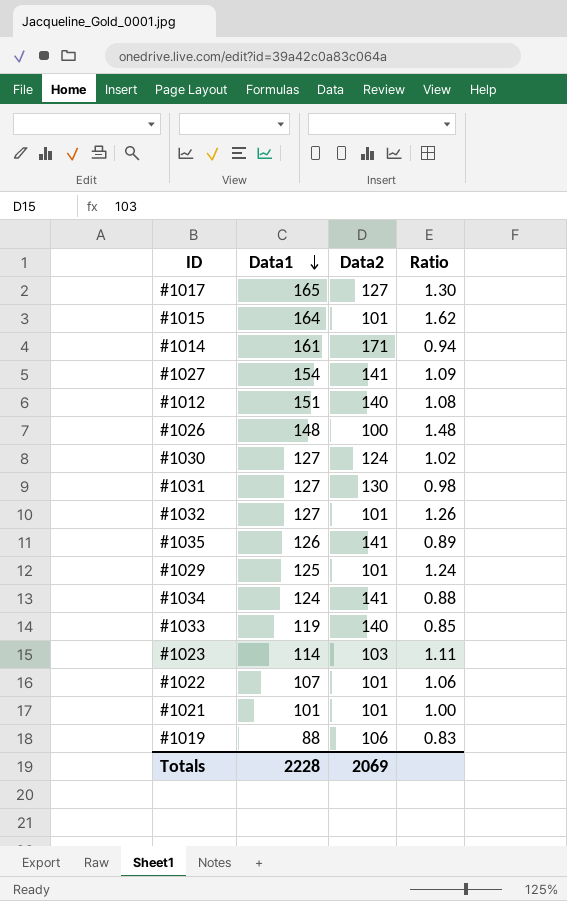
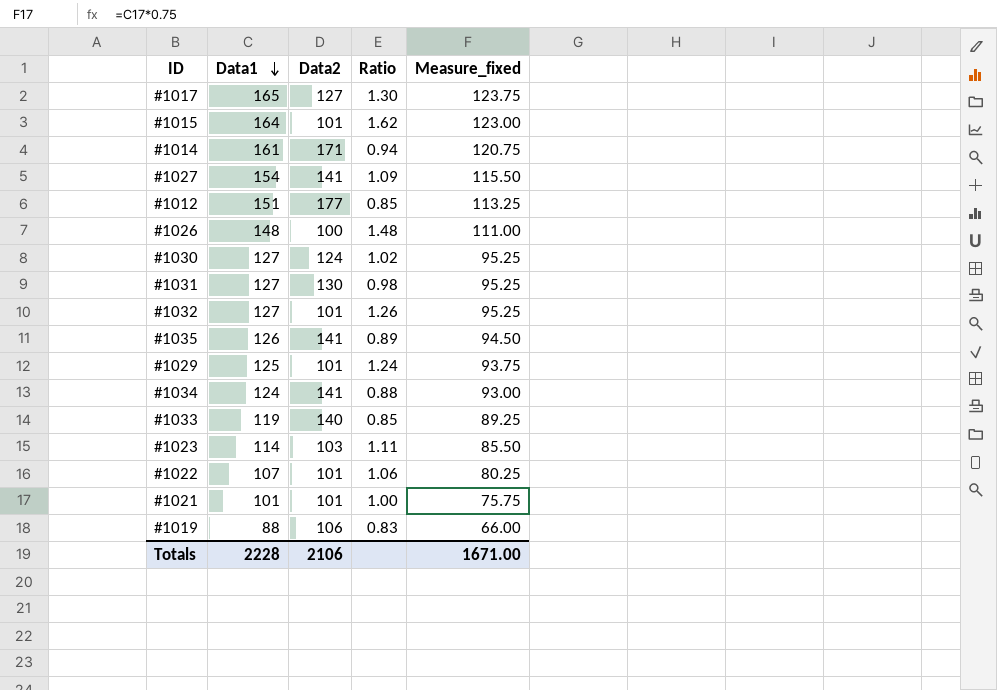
column Measure_fixed | formula: none -> [Data1] * 0.75
#1012 | Data2: 140 -> 177
#1012 | Ratio: 1.08 -> 0.85
Totals | Data2: 2069 -> 2106

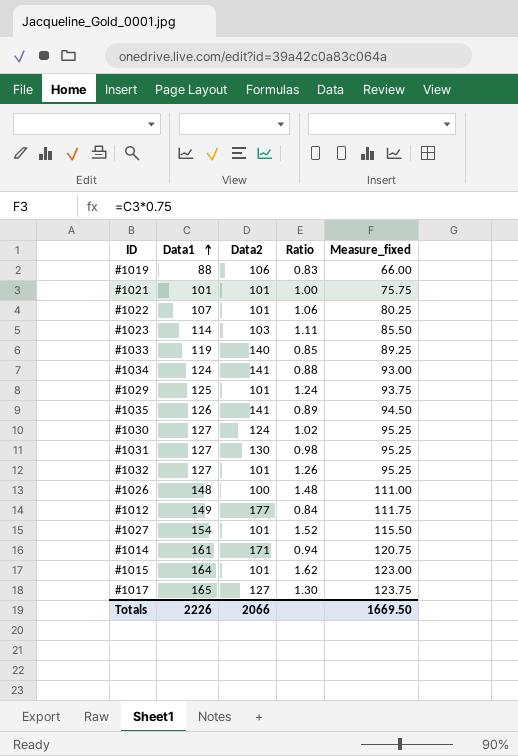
row order: Data1 descending -> Data1 ascending
#1012 | Data1: 151 -> 149
#1012 | Ratio: 0.85 -> 0.84
#1012 | Measure_fixed: 113.25 -> 111.75
#1027 | Data2: 141 -> 101
#1027 | Ratio: 1.09 -> 1.52
Totals | Data1: 2228 -> 2226
Totals | Data2: 2106 -> 2066
Totals | Measure_fixed: 1671.00 -> 1669.50

